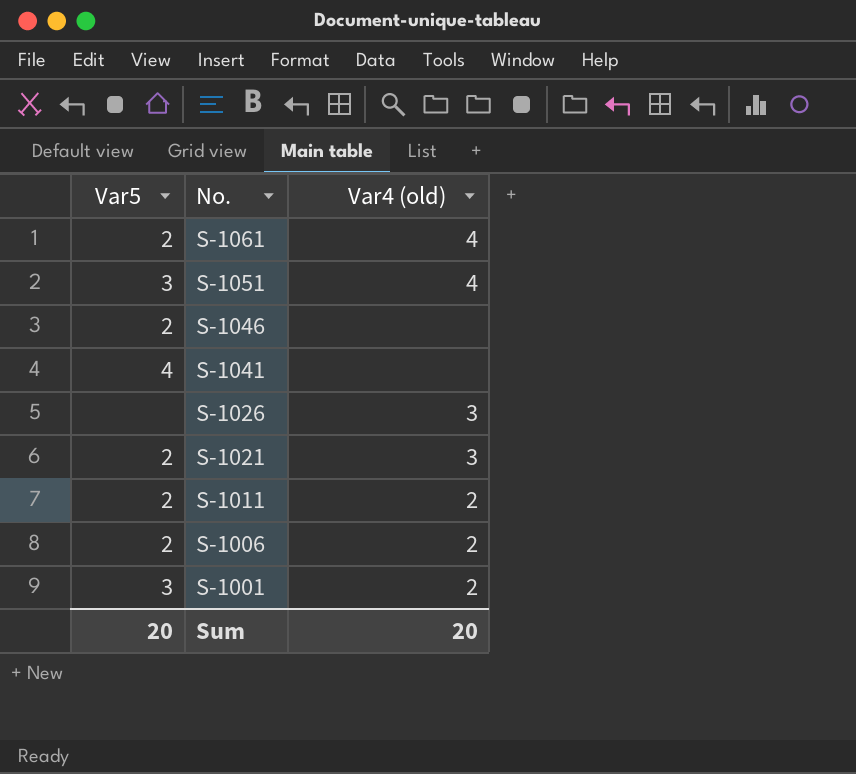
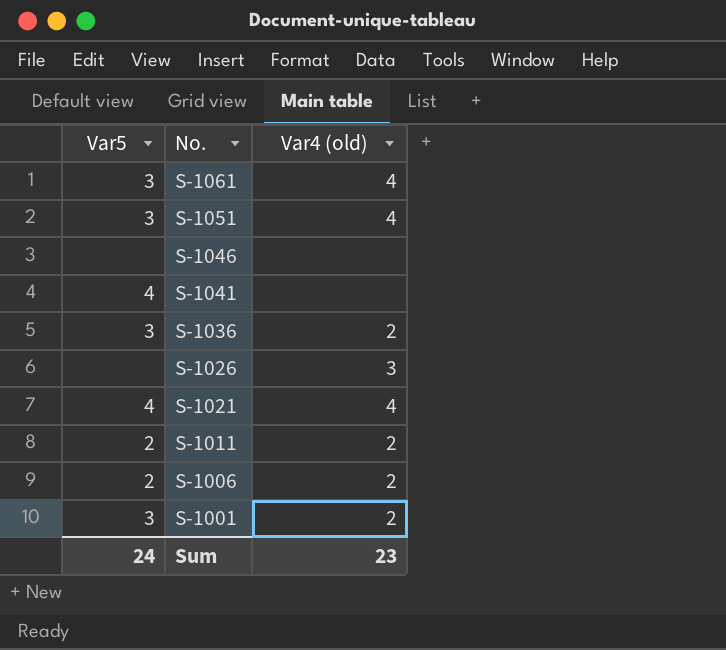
S-1061 | Var5: 2 -> 3
S-1046 | Var5: 2 -> none
row S-1036: none -> 3 | 2
S-1021 | Var5: 2 -> 4
S-1021 | Var4 (old): 3 -> 4
Sum | Var5: 20 -> 24
Sum | Var4 (old): 20 -> 23

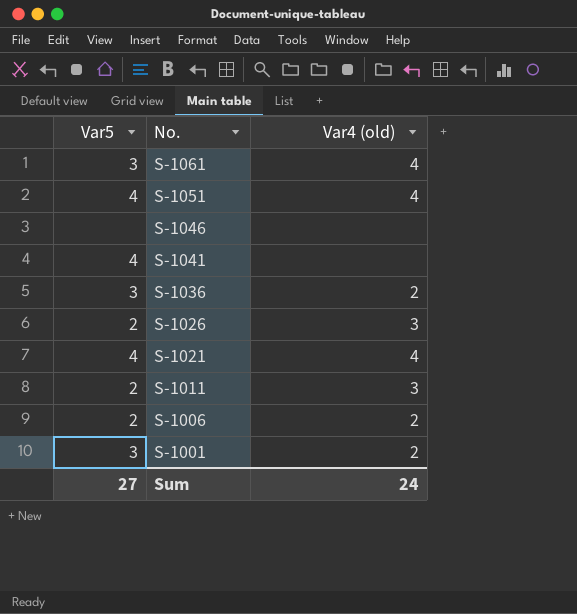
S-1051 | Var5: 3 -> 4
S-1026 | Var5: none -> 2
S-1011 | Var4 (old): 2 -> 3
Sum | Var5: 24 -> 27
Sum | Var4 (old): 23 -> 24

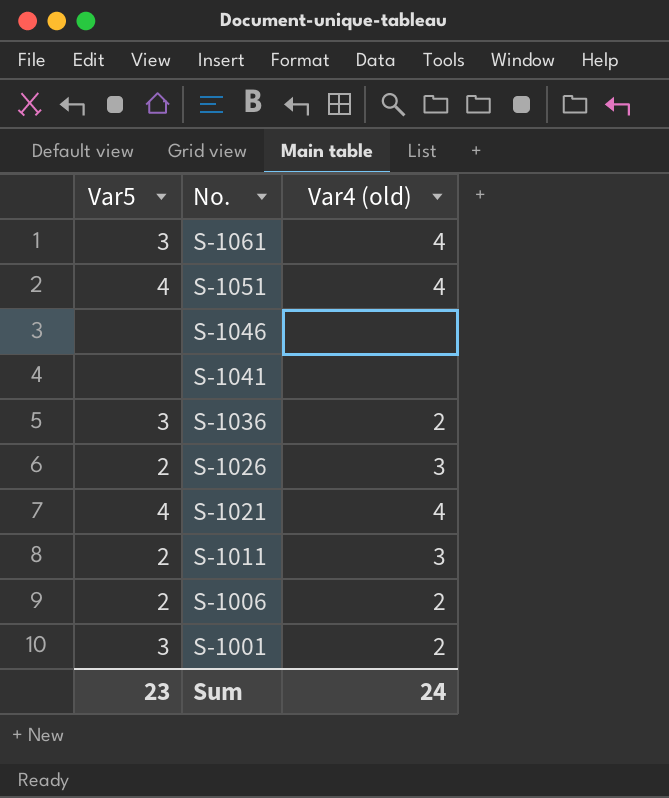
S-1041 | Var5: 4 -> none
Sum | Var5: 27 -> 23

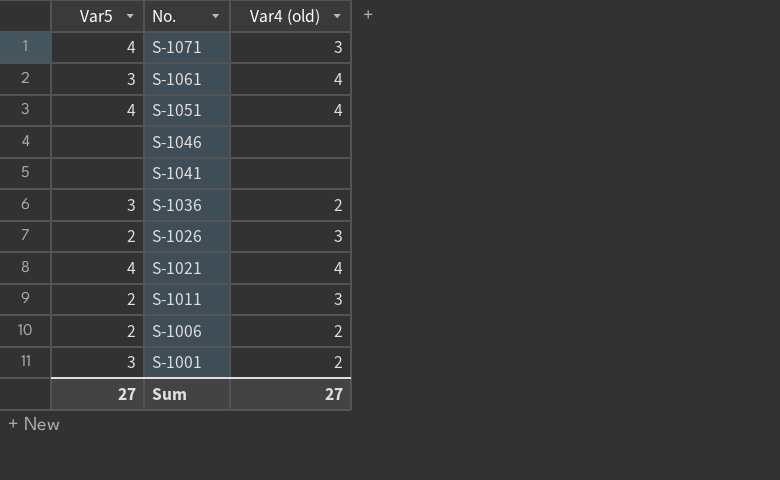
row S-1071: none -> 4 | 3
Sum | Var5: 23 -> 27
Sum | Var4 (old): 24 -> 27

